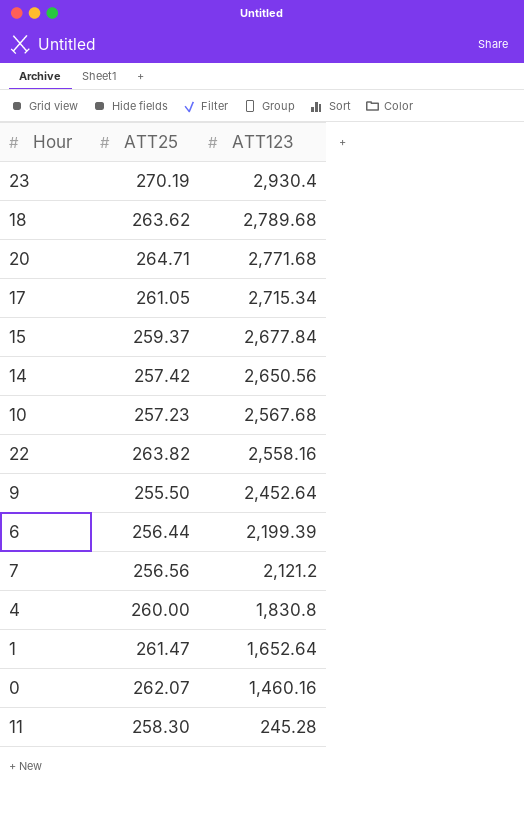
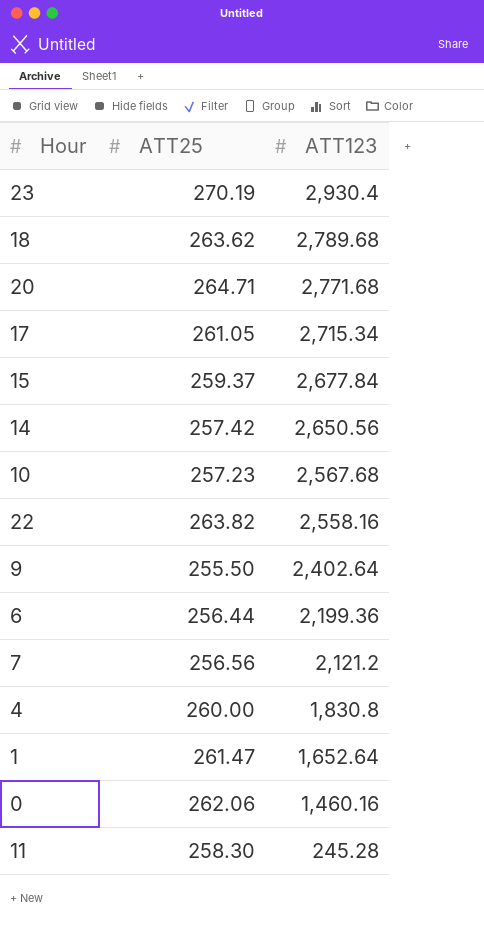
9 | ATT123: 2,452.64 -> 2,402.64
6 | ATT123: 2,199.39 -> 2,199.36
0 | ATT25: 262.07 -> 262.06

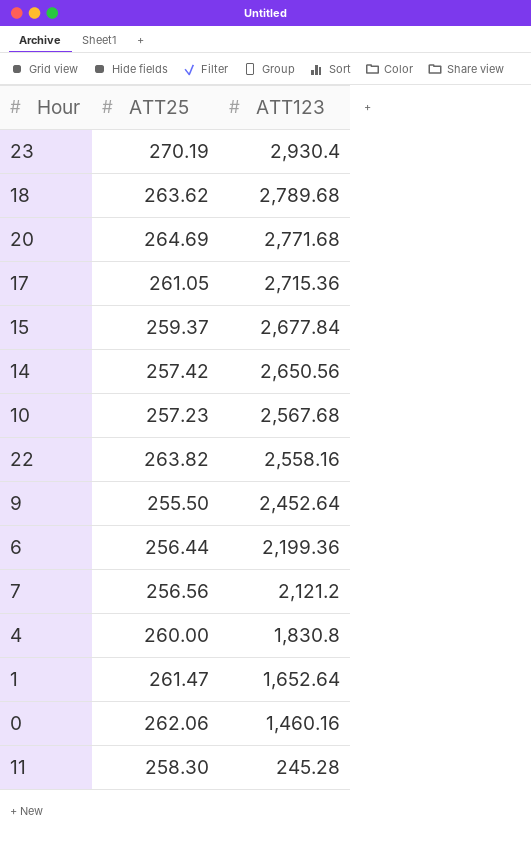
20 | ATT25: 264.71 -> 264.69
17 | ATT123: 2,715.34 -> 2,715.36
9 | ATT123: 2,402.64 -> 2,452.64

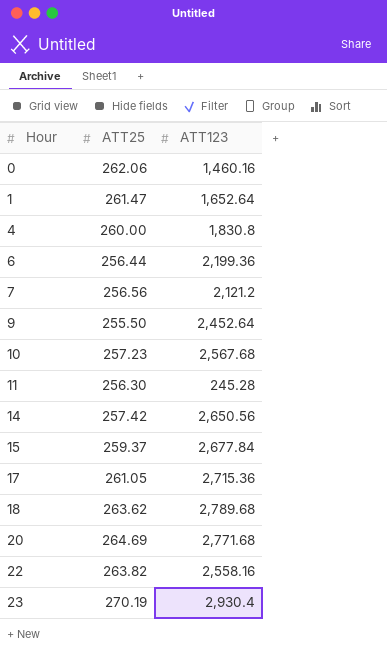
row order: ATT123 descending -> Hour ascending
11 | ATT25: 258.30 -> 256.30

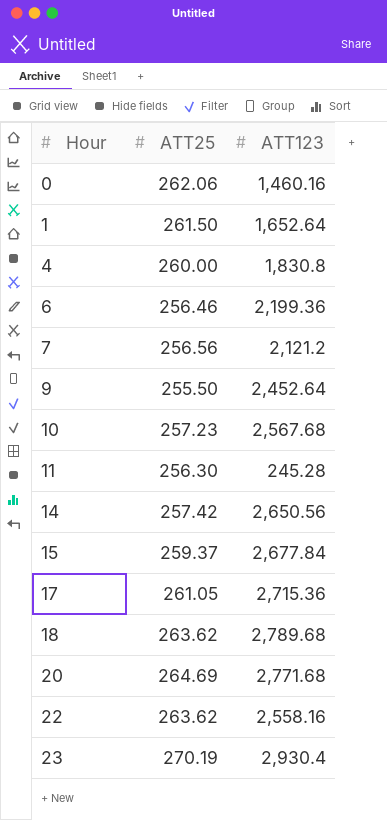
1 | ATT25: 261.47 -> 261.50
6 | ATT25: 256.44 -> 256.46
22 | ATT25: 263.82 -> 263.62

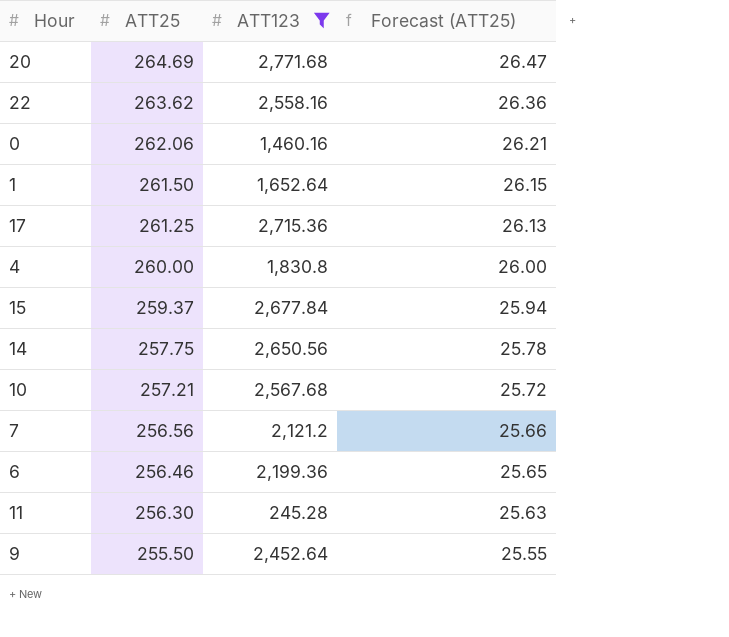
filter: none -> ATT123 <= 2,771.68
row order: Hour ascending -> ATT25 descending
column Forecast (ATT25) | formula: none -> [ATT25] * 0.1
17 | ATT25: 261.05 -> 261.25
14 | ATT25: 257.42 -> 257.75
10 | ATT25: 257.23 -> 257.21

